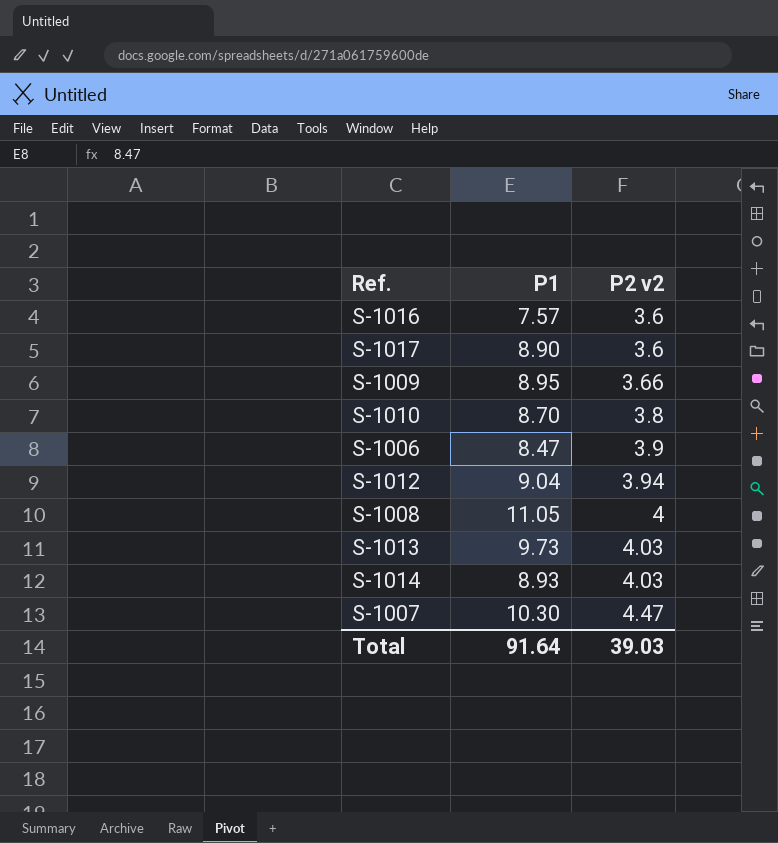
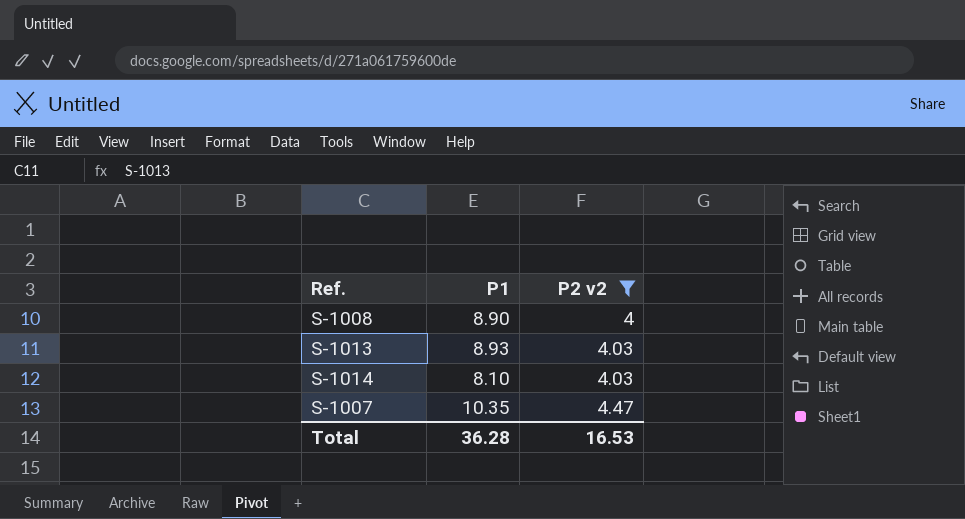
filter: none -> P2 v2 >= 4
S-1008 | P1: 11.05 -> 8.90
S-1013 | P1: 9.73 -> 8.93
S-1014 | P1: 8.93 -> 8.10
S-1007 | P1: 10.30 -> 10.35
Total | P1: 91.64 -> 36.28
Total | P2 v2: 39.03 -> 16.53

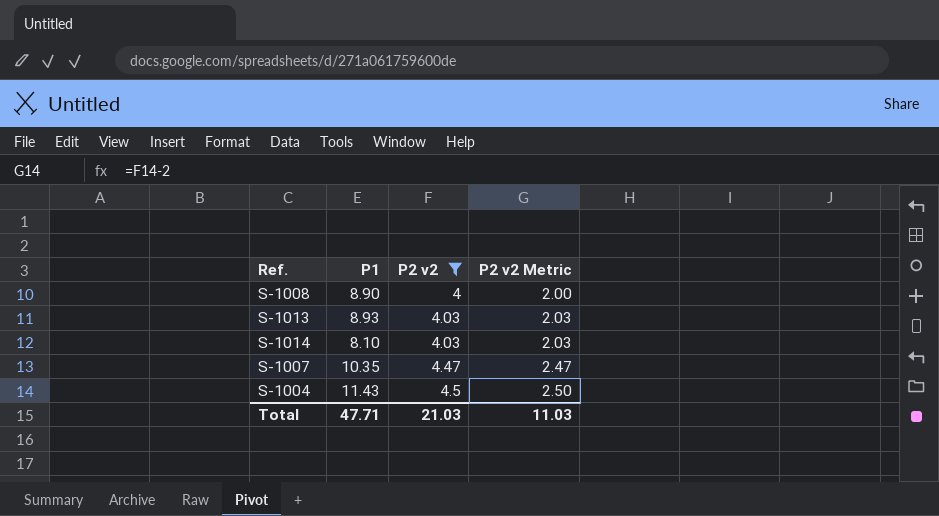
column P2 v2 Metric | formula: none -> [P2 v2] - 2
row S-1004: none -> 11.43 | 4.5 | 2.50
Total | P1: 36.28 -> 47.71
Total | P2 v2: 16.53 -> 21.03

